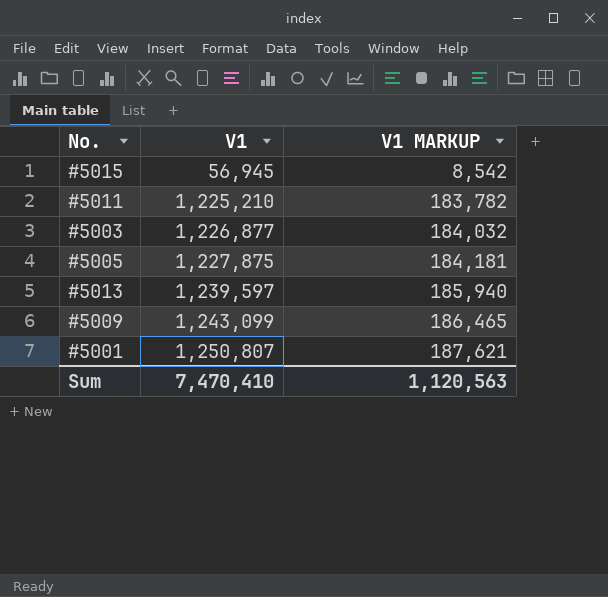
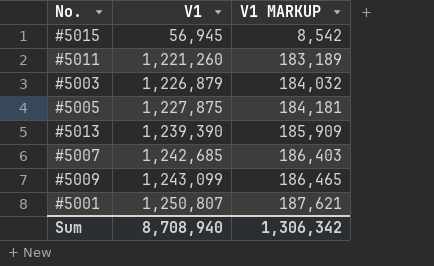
#5011 | V1: 1,225,210 -> 1,221,260
#5011 | V1 MARKUP: 183,782 -> 183,189
#5003 | V1: 1,226,877 -> 1,226,879
#5013 | V1: 1,239,597 -> 1,239,390
#5013 | V1 MARKUP: 185,940 -> 185,909
row #5007: none -> 1,242,685 | 186,403
Sum | V1: 7,470,410 -> 8,708,940
Sum | V1 MARKUP: 1,120,563 -> 1,306,342

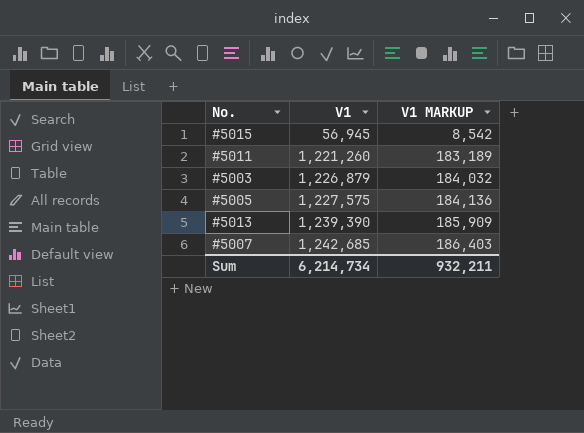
row #5009: 1,243,099 | 186,465 -> none
row #5001: 1,250,807 | 187,621 -> none
#5005 | V1: 1,227,875 -> 1,227,575
#5005 | V1 MARKUP: 184,181 -> 184,136
Sum | V1: 8,708,940 -> 6,214,734
Sum | V1 MARKUP: 1,306,342 -> 932,211

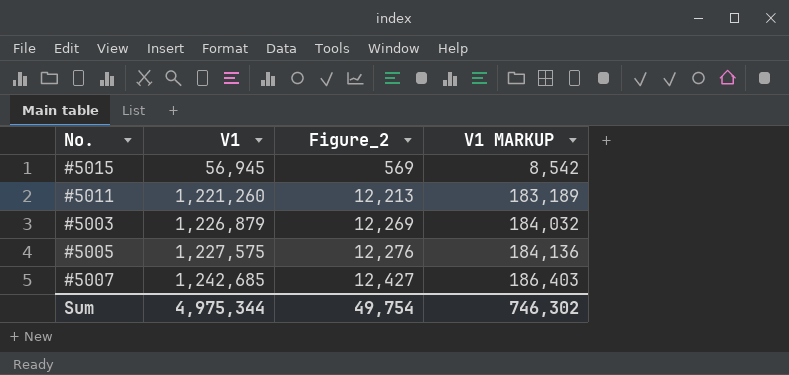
column Figure_2 | formula: none -> [V1] * 0.01
row #5013: 1,239,390 | 185,909 -> none
Sum | V1: 6,214,734 -> 4,975,344
Sum | V1 MARKUP: 932,211 -> 746,302

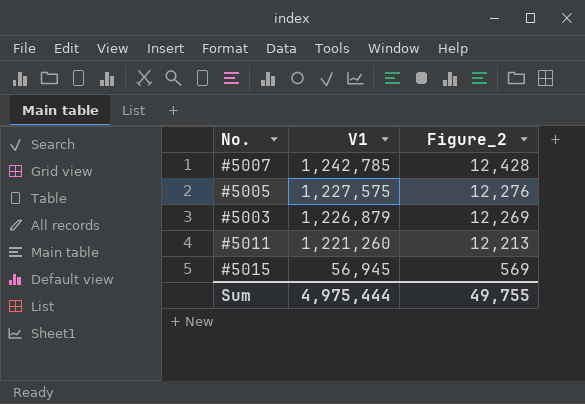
row order: V1 ascending -> V1 descending
column V1 MARKUP | formula: [V1] * 0.15 -> none
#5007 | V1: 1,242,685 -> 1,242,785
#5007 | Figure_2: 12,427 -> 12,428
Sum | V1: 4,975,344 -> 4,975,444
Sum | Figure_2: 49,754 -> 49,755

